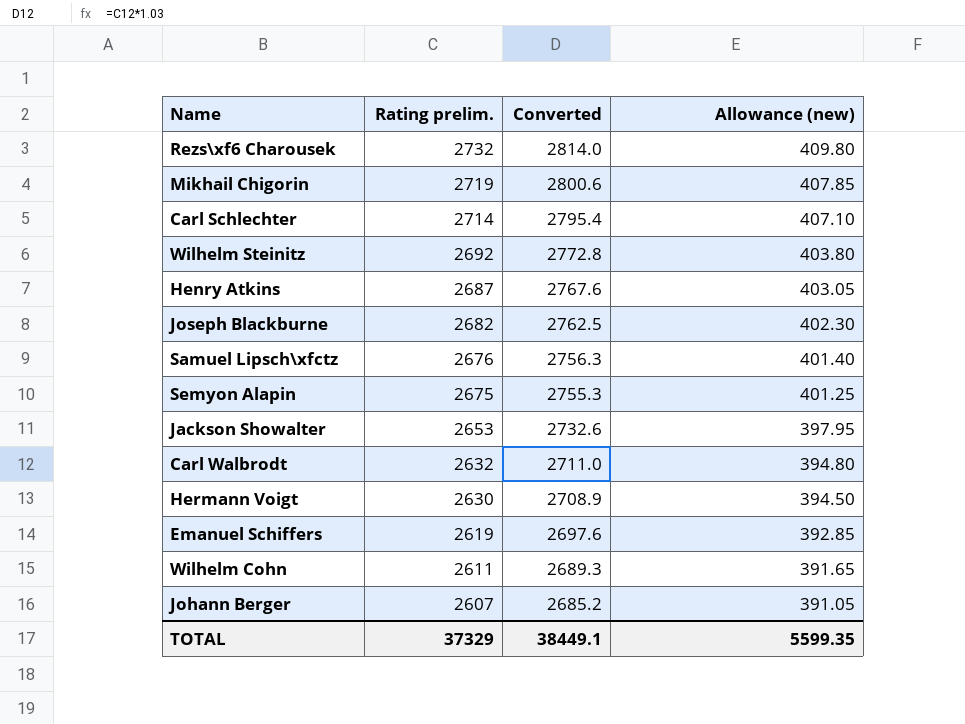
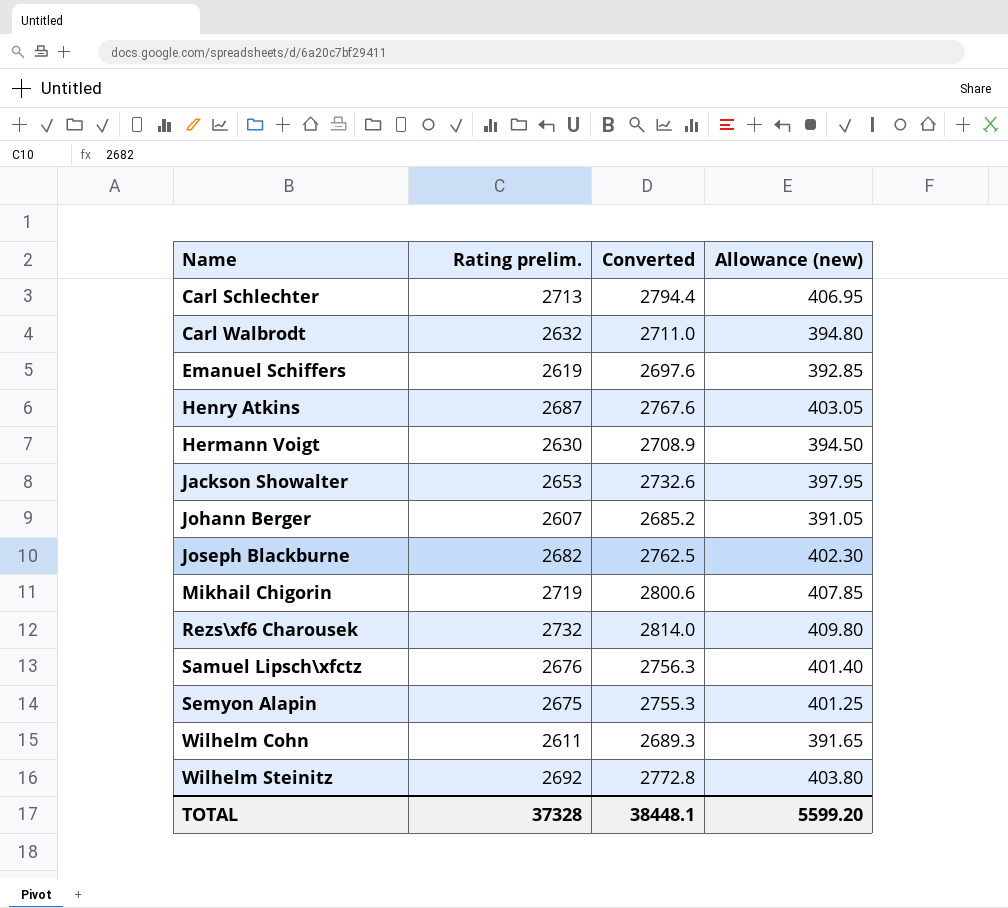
row order: Rating prelim. descending -> Name ascending
Carl Schlechter | Rating prelim.: 2714 -> 2713
Carl Schlechter | Converted: 2795.4 -> 2794.4
Carl Schlechter | Allowance (new): 407.10 -> 406.95
TOTAL | Rating prelim.: 37329 -> 37328
TOTAL | Converted: 38449.1 -> 38448.1
TOTAL | Allowance (new): 5599.35 -> 5599.20

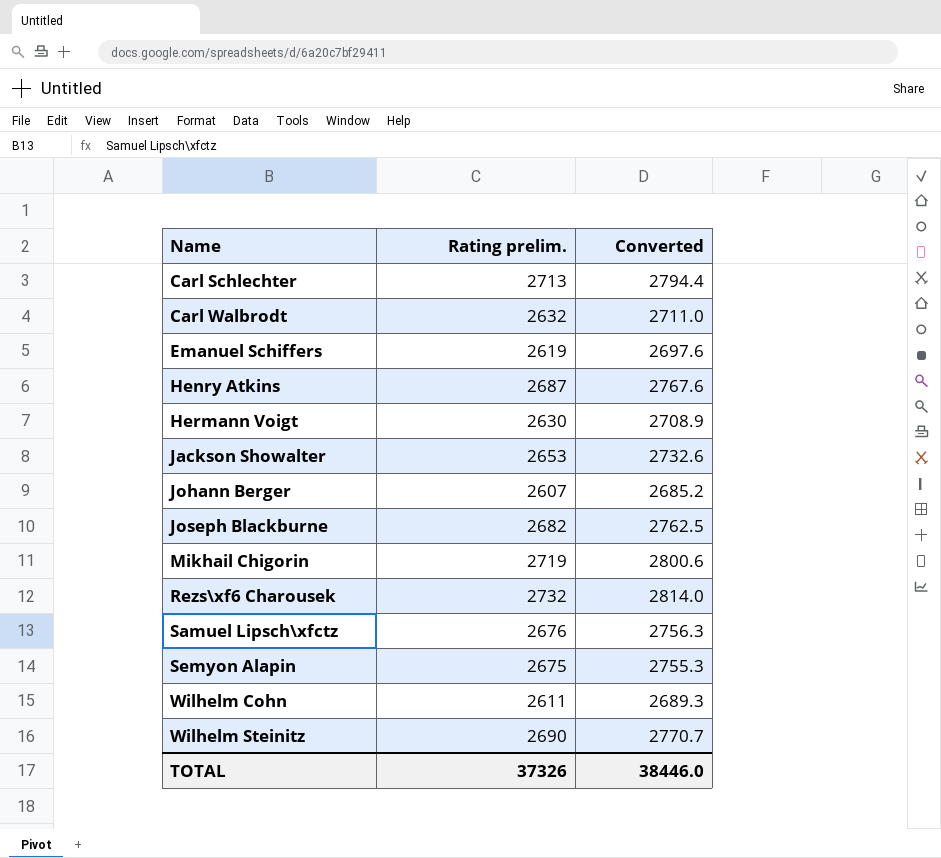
column Allowance (new) | formula: [Rating prelim.] * 0.15 -> none
Wilhelm Steinitz | Rating prelim.: 2692 -> 2690
Wilhelm Steinitz | Converted: 2772.8 -> 2770.7
TOTAL | Rating prelim.: 37328 -> 37326
TOTAL | Converted: 38448.1 -> 38446.0

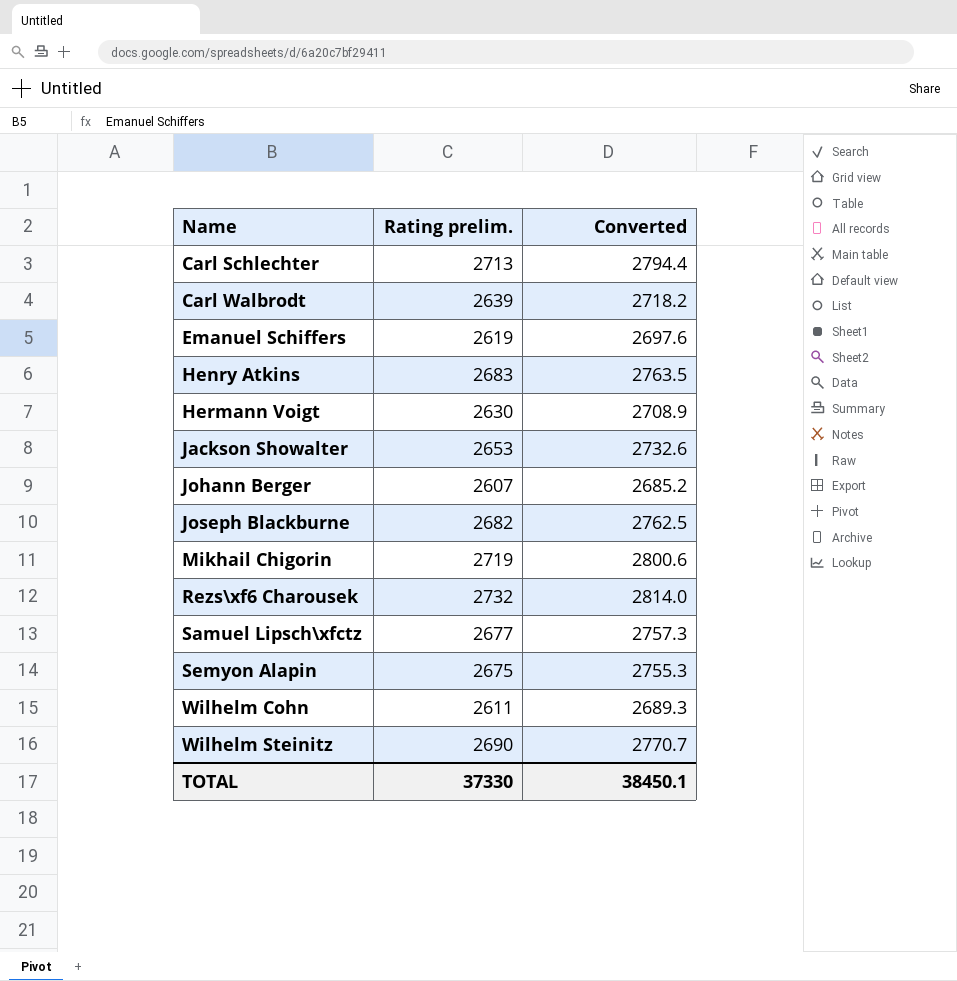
Carl Walbrodt | Rating prelim.: 2632 -> 2639
Carl Walbrodt | Converted: 2711.0 -> 2718.2
Henry Atkins | Rating prelim.: 2687 -> 2683
Henry Atkins | Converted: 2767.6 -> 2763.5
Samuel Lipsch\xfctz | Rating prelim.: 2676 -> 2677
Samuel Lipsch\xfctz | Converted: 2756.3 -> 2757.3
TOTAL | Rating prelim.: 37326 -> 37330
TOTAL | Converted: 38446.0 -> 38450.1

